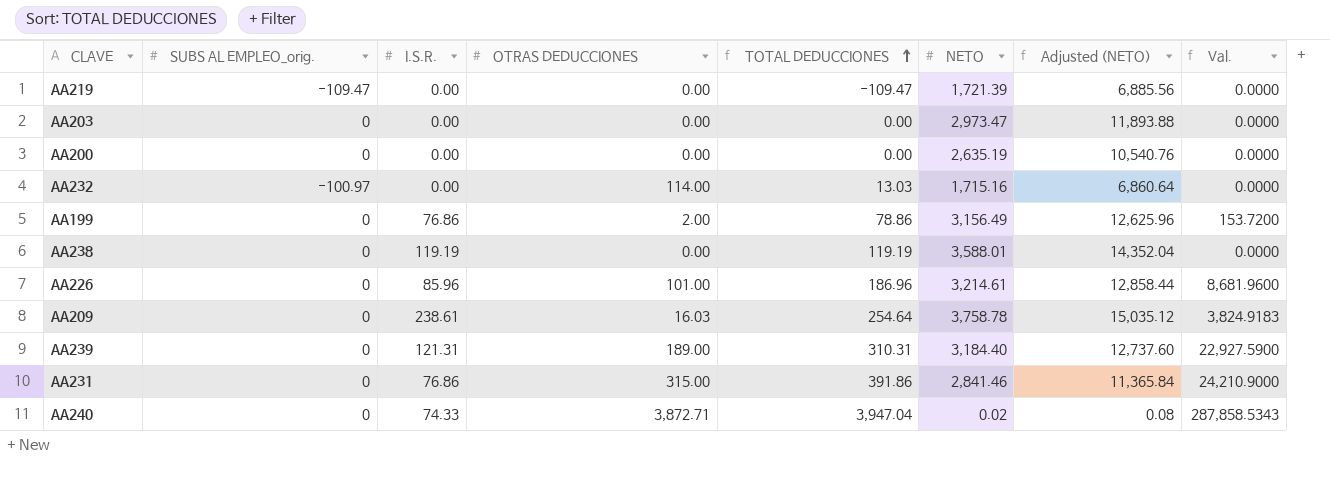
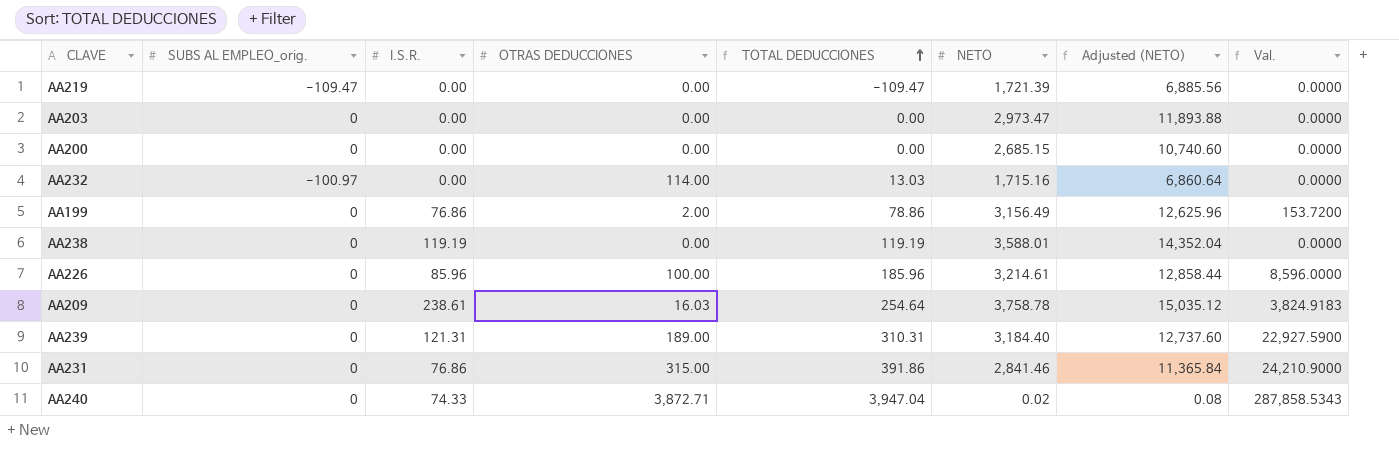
AA200 | NETO: 2,635.19 -> 2,685.15
AA200 | Adjusted (NETO): 10,540.76 -> 10,740.60
AA226 | OTRAS DEDUCCIONES: 101.00 -> 100.00
AA226 | TOTAL DEDUCCIONES: 186.96 -> 185.96
AA226 | Val.: 8,681.9600 -> 8,596.0000

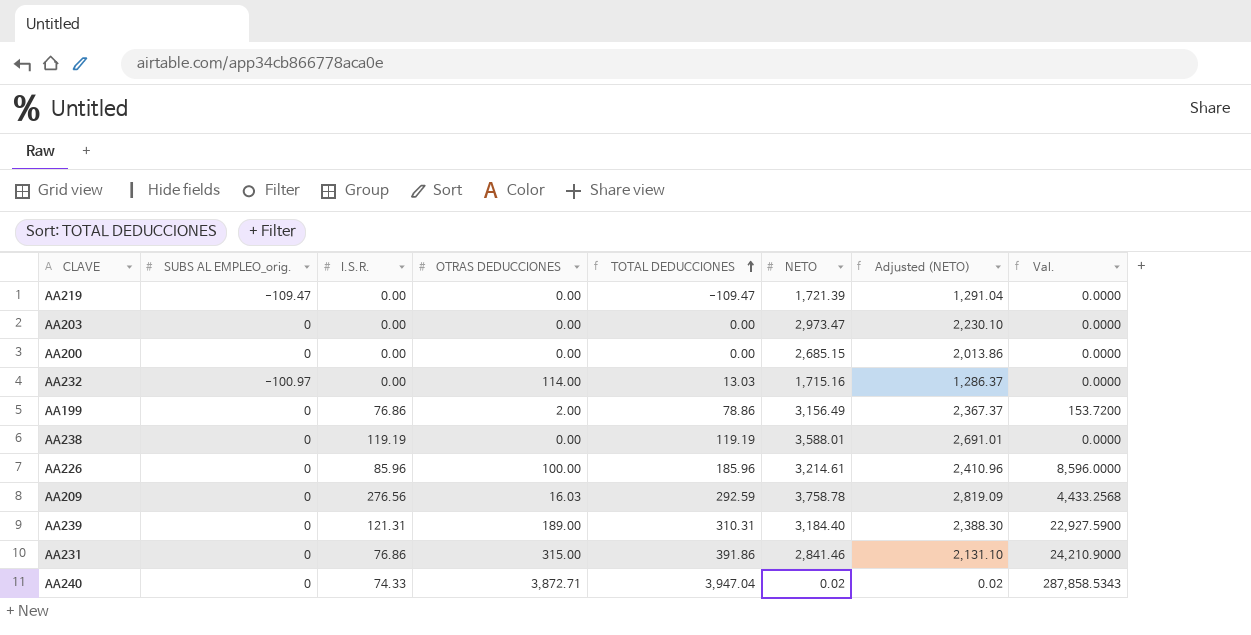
column Adjusted (NETO) | formula: [NETO] * 4 -> [NETO] * 0.75
AA209 | I.S.R.: 238.61 -> 276.56
AA209 | TOTAL DEDUCCIONES: 254.64 -> 292.59
AA209 | Val.: 3,824.9183 -> 4,433.2568

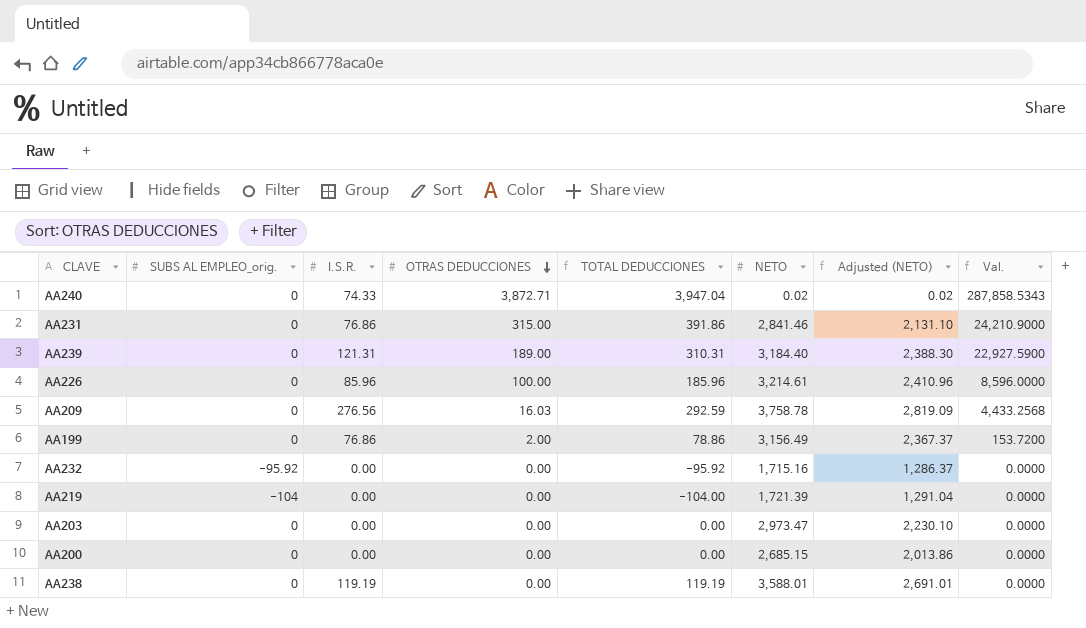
row order: TOTAL DEDUCCIONES ascending -> OTRAS DEDUCCIONES descending
AA232 | SUBS AL EMPLEO_orig.: -100.97 -> -95.92
AA232 | OTRAS DEDUCCIONES: 114.00 -> 0.00
AA232 | TOTAL DEDUCCIONES: 13.03 -> -95.92
AA219 | SUBS AL EMPLEO_orig.: -109.47 -> -104
AA219 | TOTAL DEDUCCIONES: -109.47 -> -104.00

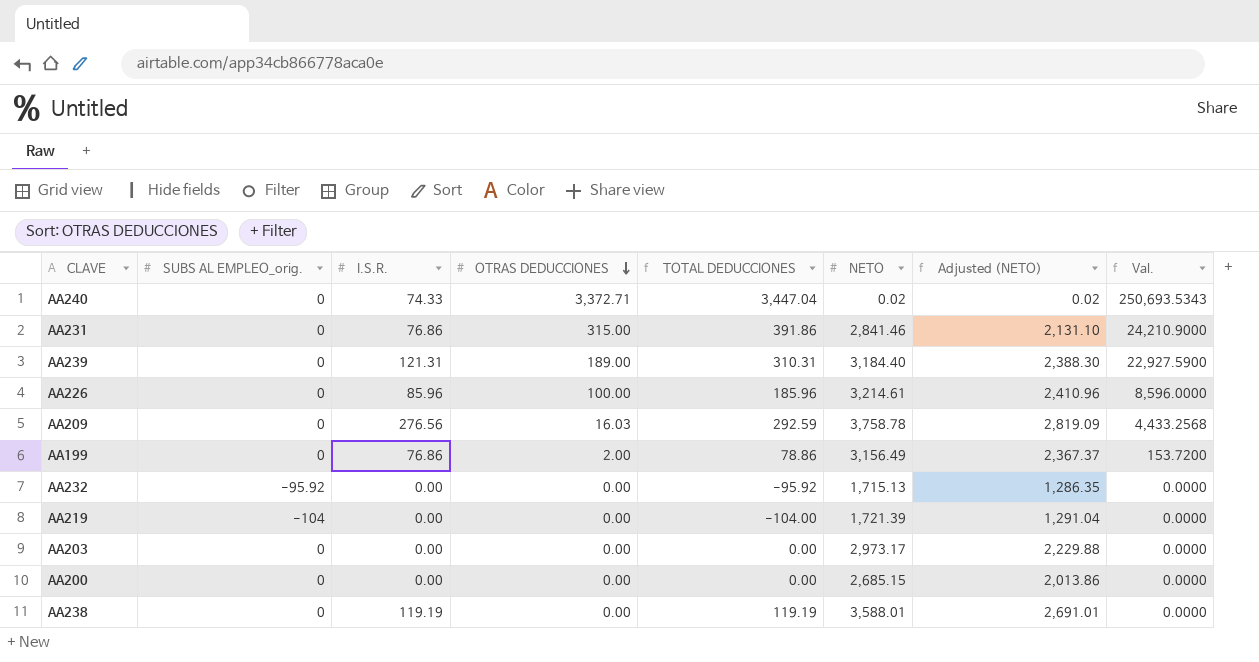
AA240 | OTRAS DEDUCCIONES: 3,872.71 -> 3,372.71
AA240 | TOTAL DEDUCCIONES: 3,947.04 -> 3,447.04
AA240 | Val.: 287,858.5343 -> 250,693.5343
AA232 | NETO: 1,715.16 -> 1,715.13
AA232 | Adjusted (NETO): 1,286.37 -> 1,286.35
AA203 | NETO: 2,973.47 -> 2,973.17
AA203 | Adjusted (NETO): 2,230.10 -> 2,229.88

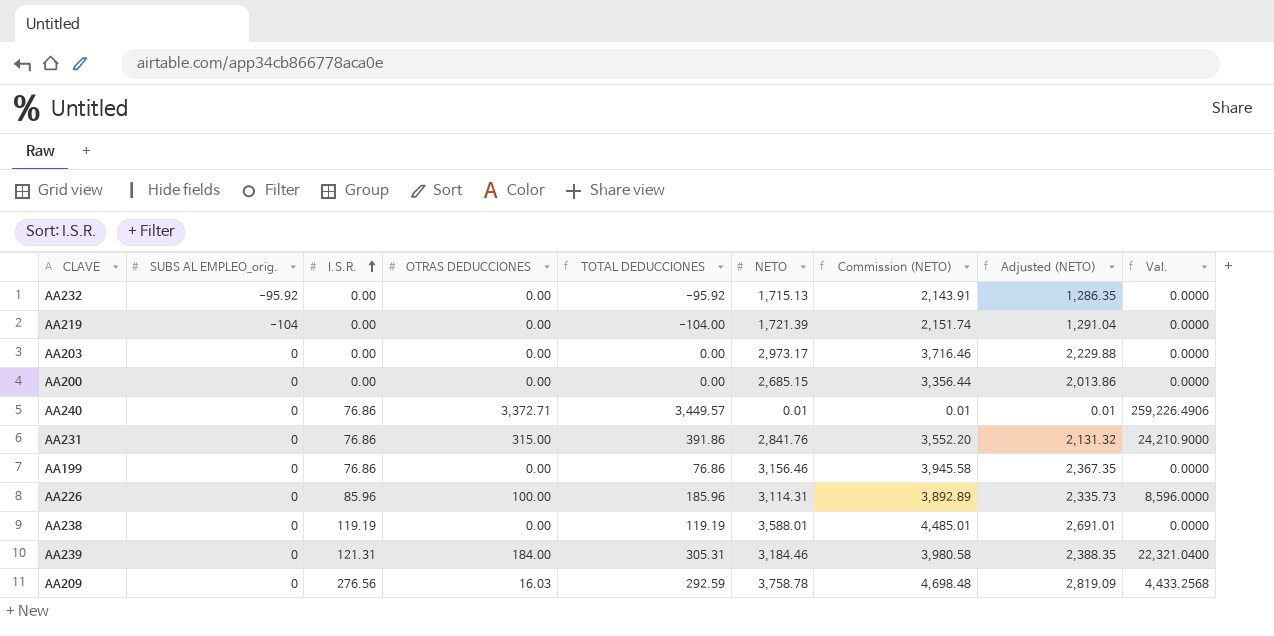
row order: OTRAS DEDUCCIONES descending -> I.S.R. ascending
column Commission (NETO) | formula: none -> [NETO] * 1.25
AA240 | I.S.R.: 74.33 -> 76.86
AA240 | TOTAL DEDUCCIONES: 3,447.04 -> 3,449.57
AA240 | NETO: 0.02 -> 0.01
AA240 | Adjusted (NETO): 0.02 -> 0.01
AA240 | Val.: 250,693.5343 -> 259,226.4906
AA231 | NETO: 2,841.46 -> 2,841.76
AA231 | Adjusted (NETO): 2,131.10 -> 2,131.32
AA199 | OTRAS DEDUCCIONES: 2.00 -> 0.00
AA199 | TOTAL DEDUCCIONES: 78.86 -> 76.86
AA199 | NETO: 3,156.49 -> 3,156.46
AA199 | Adjusted (NETO): 2,367.37 -> 2,367.35
AA199 | Val.: 153.7200 -> 0.0000
AA226 | NETO: 3,214.61 -> 3,114.31
AA226 | Adjusted (NETO): 2,410.96 -> 2,335.73
AA239 | OTRAS DEDUCCIONES: 189.00 -> 184.00
AA239 | TOTAL DEDUCCIONES: 310.31 -> 305.31
AA239 | NETO: 3,184.40 -> 3,184.46
AA239 | Adjusted (NETO): 2,388.30 -> 2,388.35
AA239 | Val.: 22,927.5900 -> 22,321.0400

